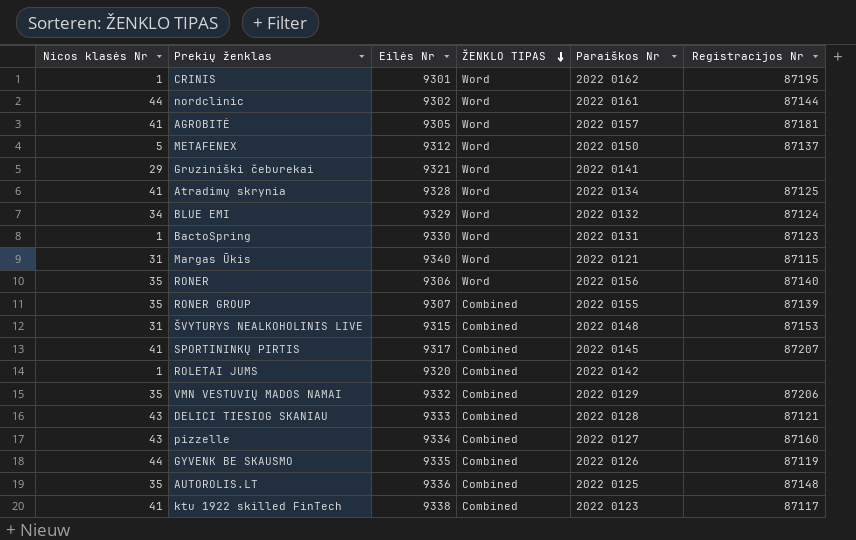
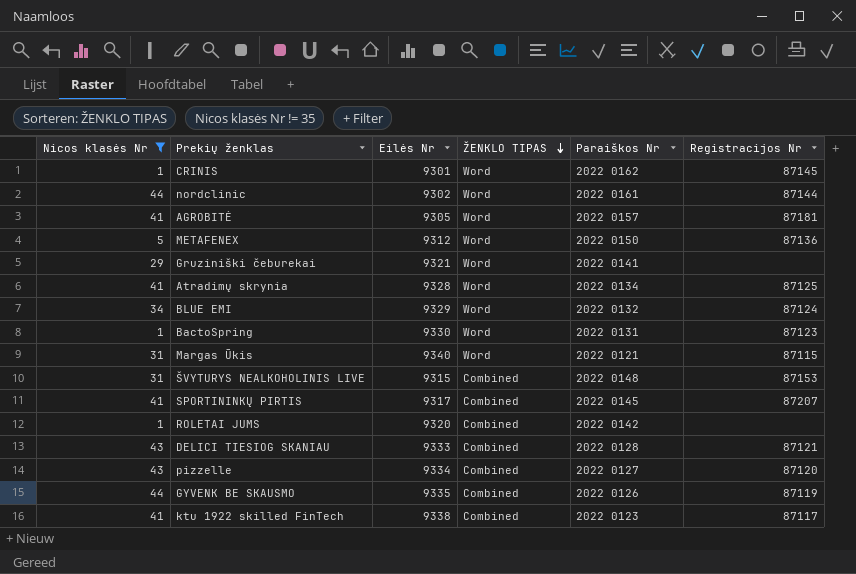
filter: none -> Nicos klasės Nr != 35
CRINIS | Registracijos Nr: 87195 -> 87145
METAFENEX | Registracijos Nr: 87137 -> 87136
pizzelle | Registracijos Nr: 87160 -> 87120

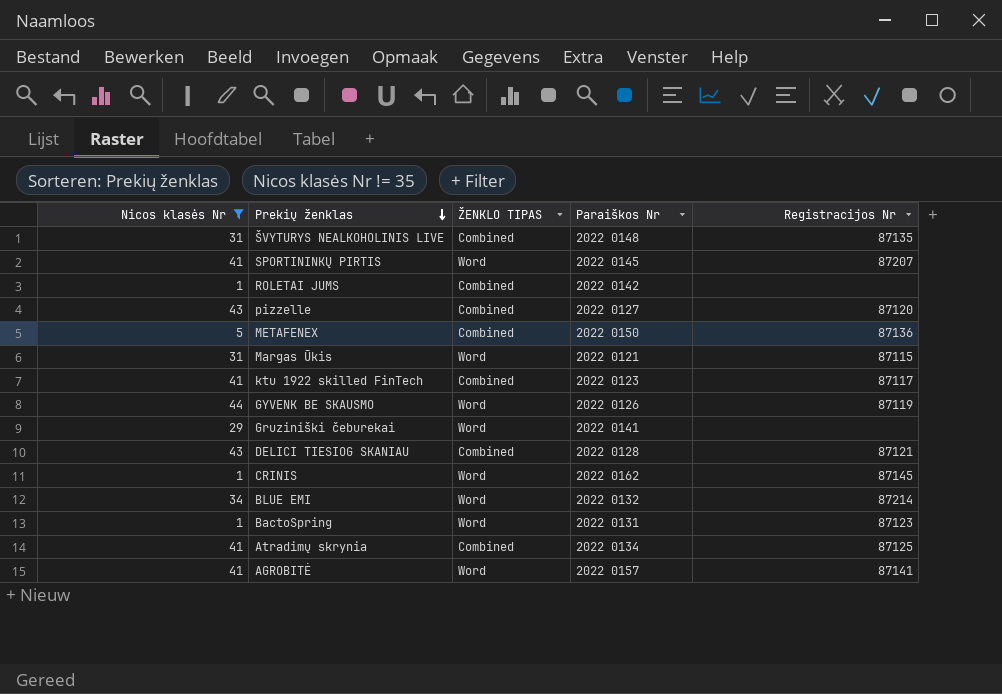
row order: ŽENKLO TIPAS descending -> Prekių ženklas descending
column Eilės Nr | position: 3 -> none
row nordclinic: 44 | 9302 | Word | 2022 0161 | 87144 -> none
ŠVYTURYS NEALKOHOLINIS LIVE | Registracijos Nr: 87153 -> 87135
SPORTININKŲ PIRTIS | ŽENKLO TIPAS: Combined -> Word
METAFENEX | ŽENKLO TIPAS: Word -> Combined
GYVENK BE SKAUSMO | ŽENKLO TIPAS: Combined -> Word
BLUE EMI | Registracijos Nr: 87124 -> 87214
Atradimų skrynia | ŽENKLO TIPAS: Word -> Combined
AGROBITĖ | Registracijos Nr: 87181 -> 87141

